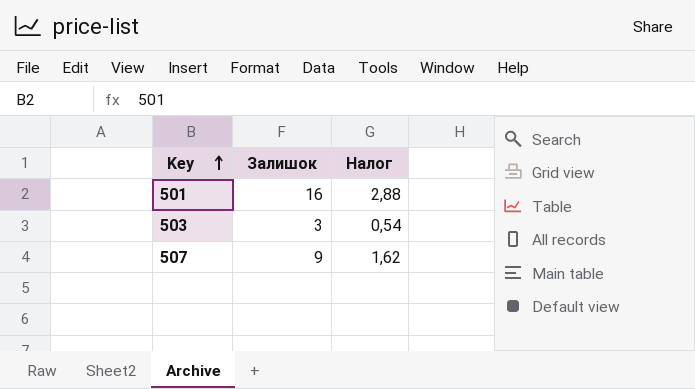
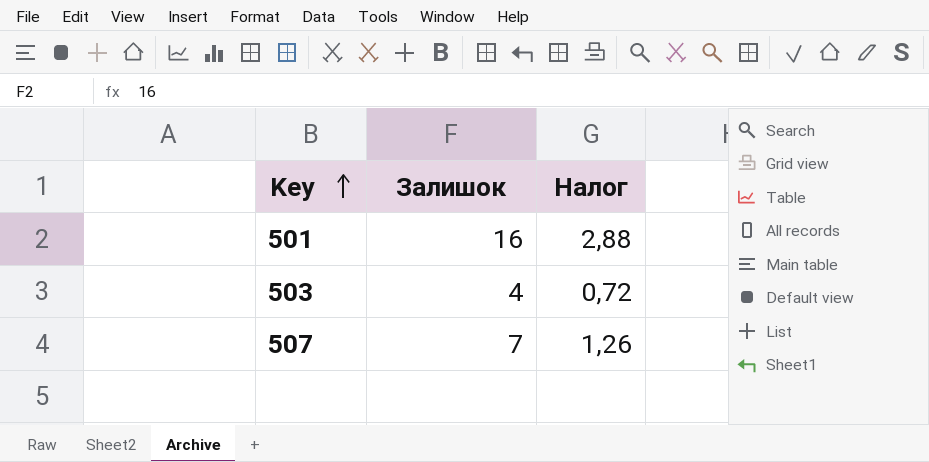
503 | Залишок: 3 -> 4
503 | Налог: 0,54 -> 0,72
507 | Залишок: 9 -> 7
507 | Налог: 1,62 -> 1,26

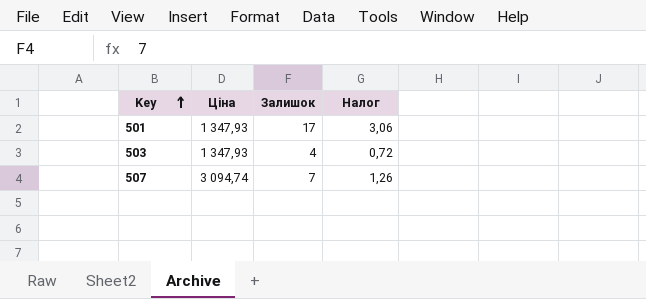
column Ціна | position: none -> 2
501 | Залишок: 16 -> 17
501 | Налог: 2,88 -> 3,06

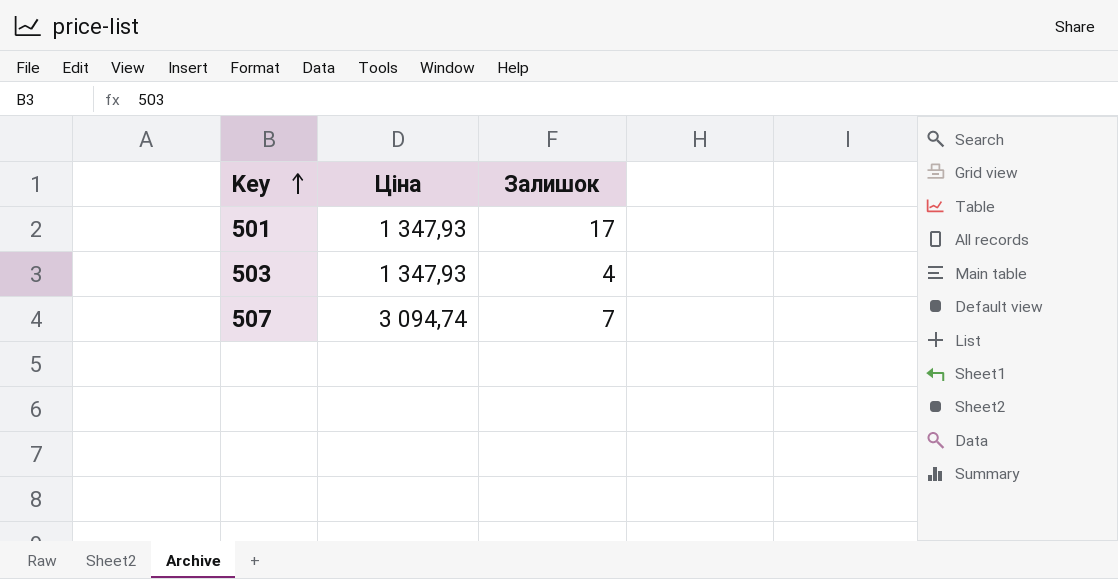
column Налог | formula: [Залишок] * 0,18 -> none

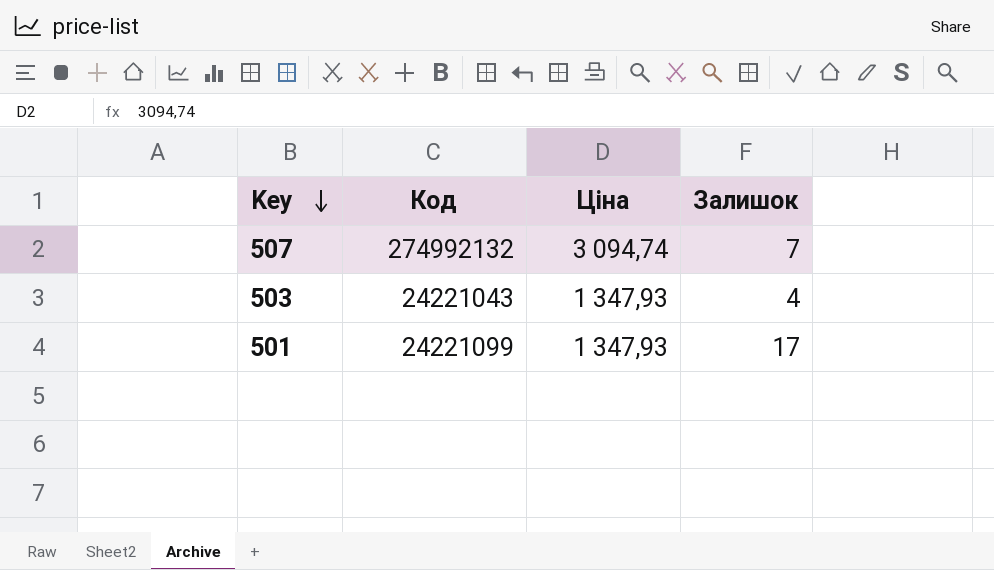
row order: Key ascending -> Key descending
column Код | position: none -> 2

